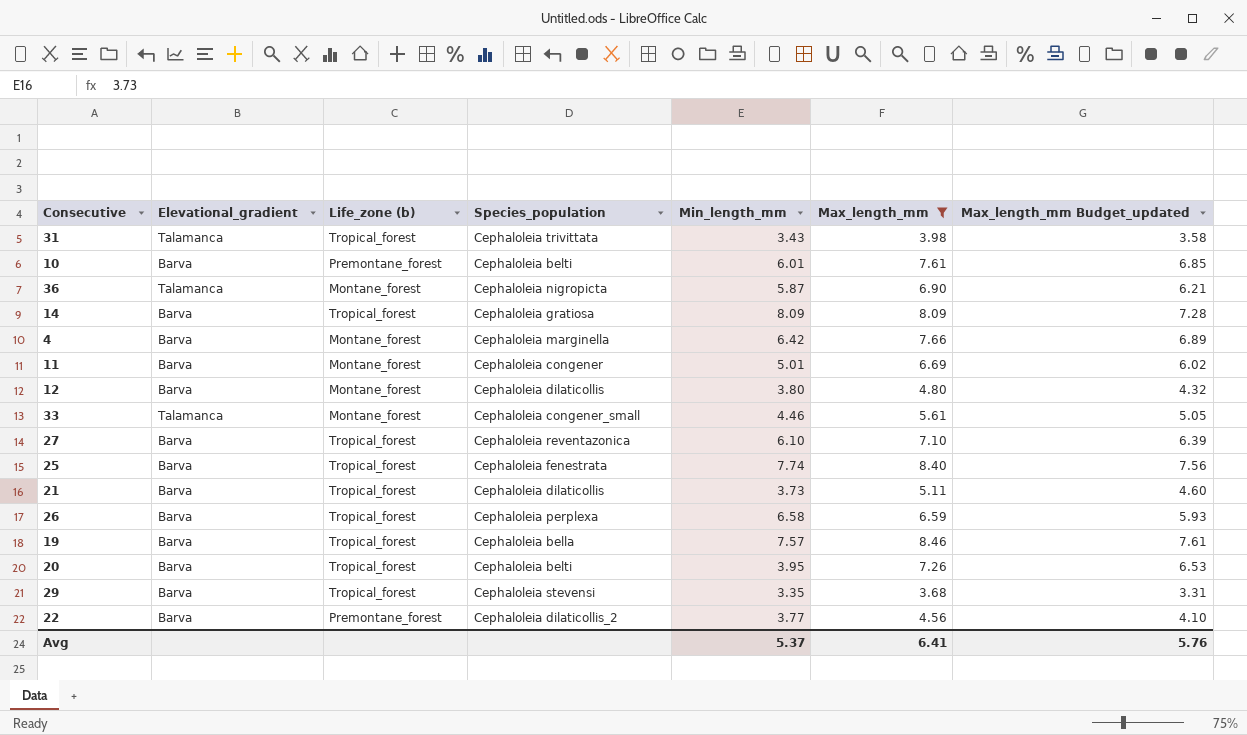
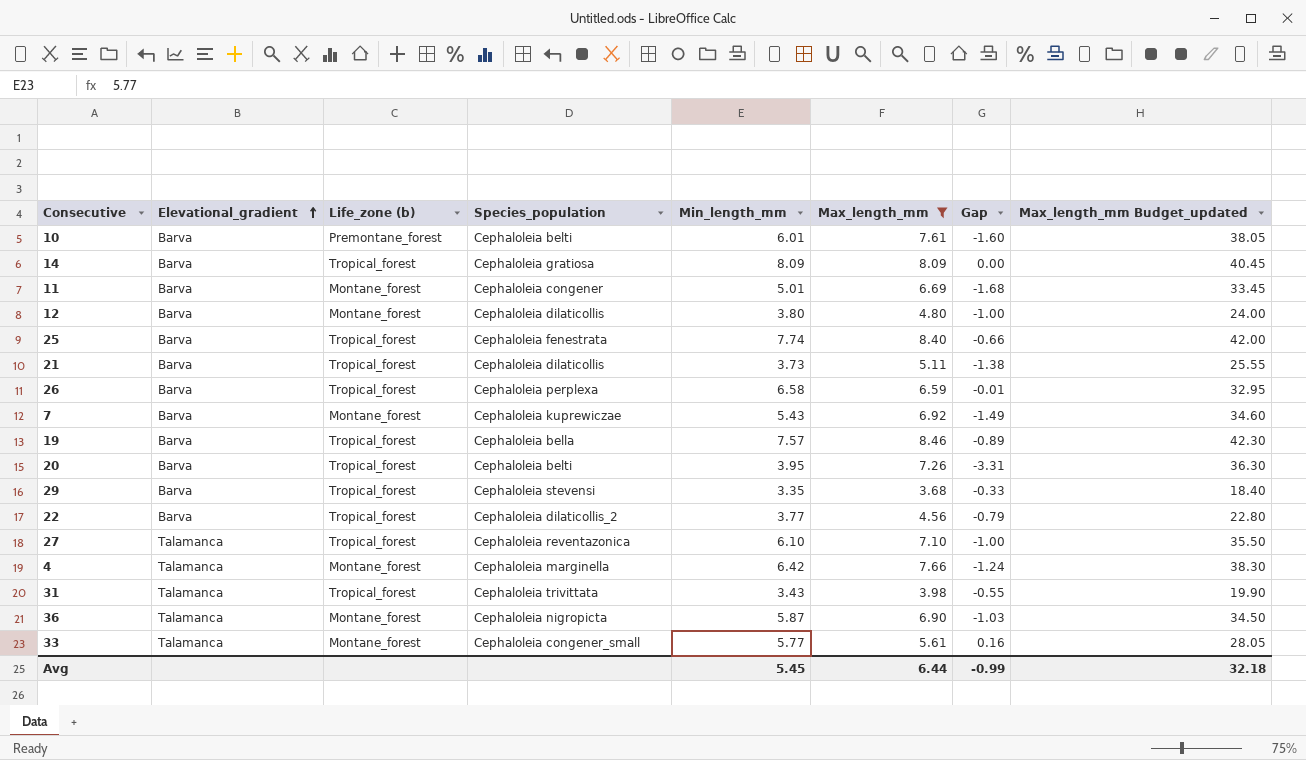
row order: none -> Elevational_gradient ascending
column Gap | formula: none -> [Min_length_mm] - [Max_length_mm]
column Max_length_mm Budget_updated | formula: [Max_length_mm] * 0.9 -> [Max_length_mm] * 5
row 7: none -> Barva | Montane_forest | Cephaloleia kuprewiczae | 5.43 | 6.92 | -1.49 | 34.60
22 | Life_zone (b): Premontane_forest -> Tropical_forest
27 | Elevational_gradient: Barva -> Talamanca
4 | Elevational_gradient: Barva -> Talamanca
33 | Min_length_mm: 4.46 -> 5.77
Avg | Min_length_mm: 5.37 -> 5.45
Avg | Max_length_mm: 6.41 -> 6.44
Avg | Max_length_mm Budget_updated: 5.76 -> 32.18

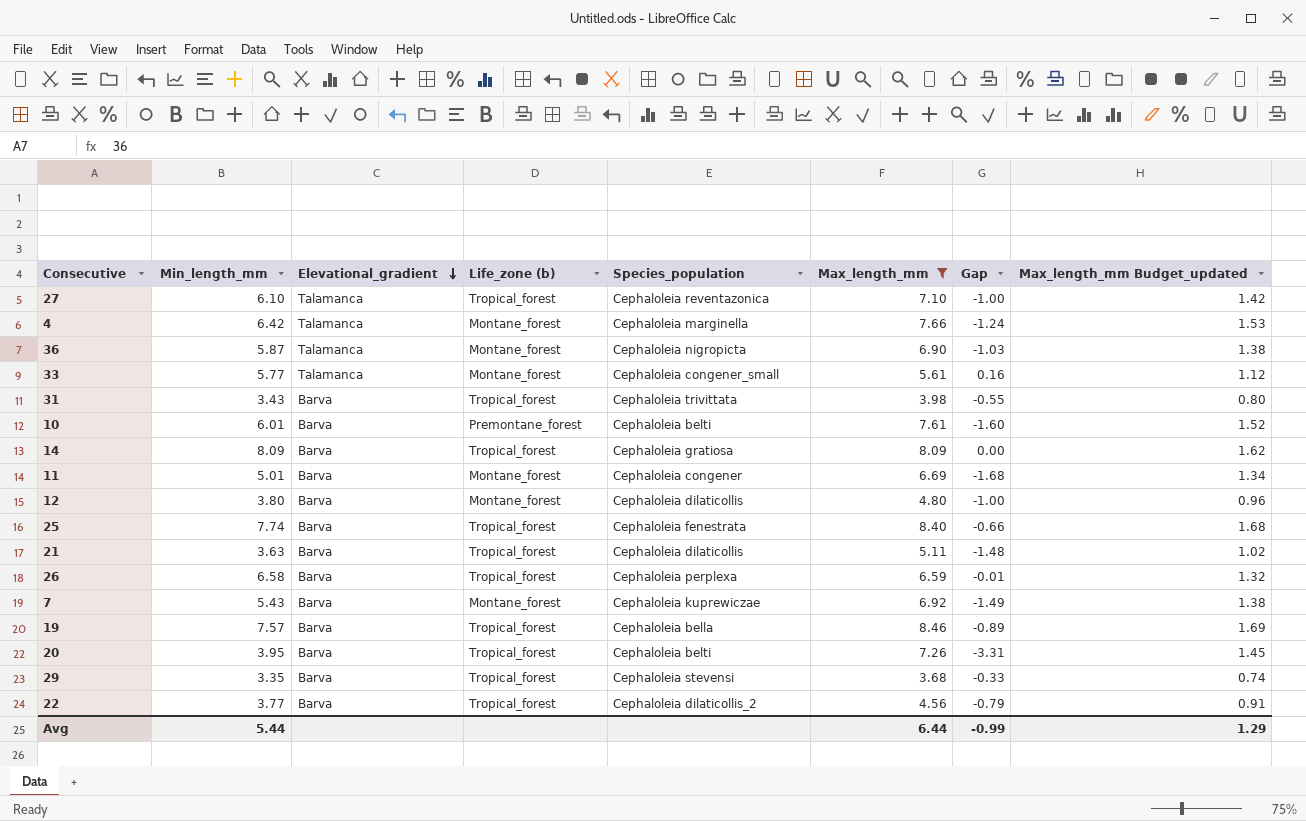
row order: Elevational_gradient ascending -> Elevational_gradient descending
column Min_length_mm | position: 5 -> 2
column Max_length_mm Budget_updated | formula: [Max_length_mm] * 5 -> [Max_length_mm] * 0.2
31 | Elevational_gradient: Talamanca -> Barva
21 | Min_length_mm: 3.73 -> 3.63
21 | Gap: -1.38 -> -1.48
Avg | Min_length_mm: 5.45 -> 5.44
Avg | Max_length_mm Budget_updated: 32.18 -> 1.29

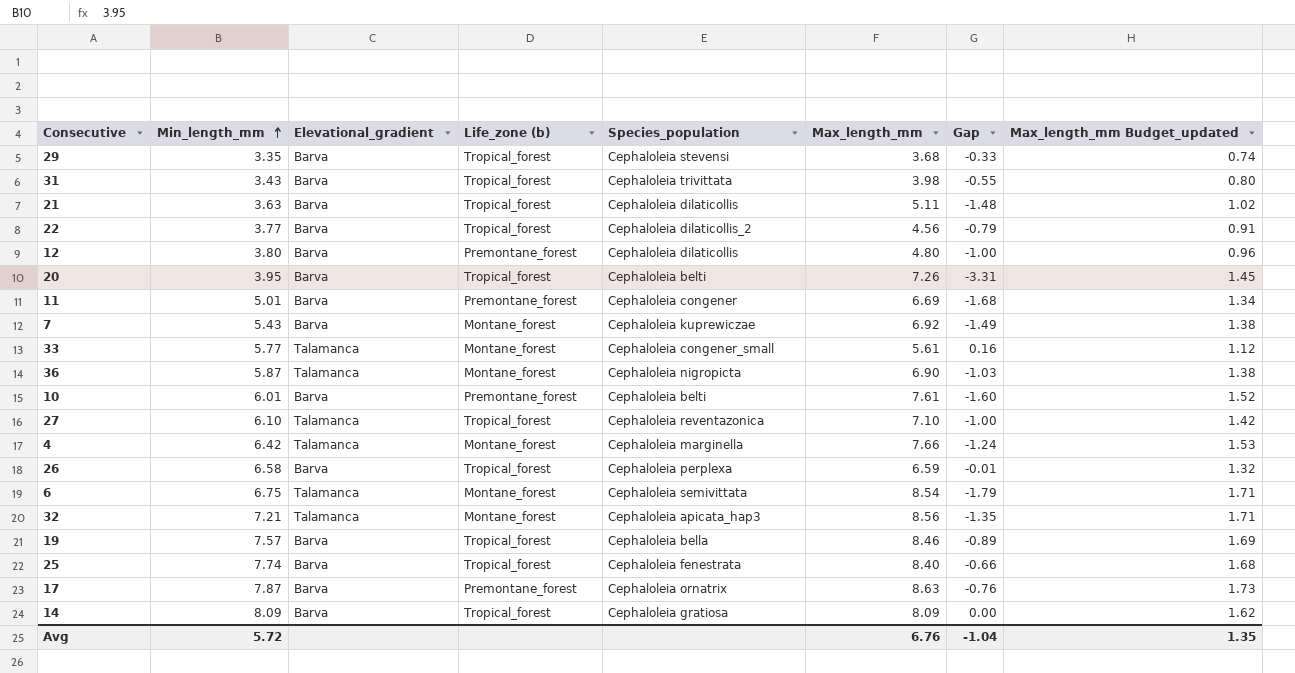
filter: Max_length_mm <= 8.46 -> none
row order: Elevational_gradient descending -> Min_length_mm ascending
12 | Life_zone (b): Montane_forest -> Premontane_forest
11 | Life_zone (b): Montane_forest -> Premontane_forest
Avg | Min_length_mm: 5.44 -> 5.72
Avg | Max_length_mm: 6.44 -> 6.76
Avg | Gap: -0.99 -> -1.04
Avg | Max_length_mm Budget_updated: 1.29 -> 1.35

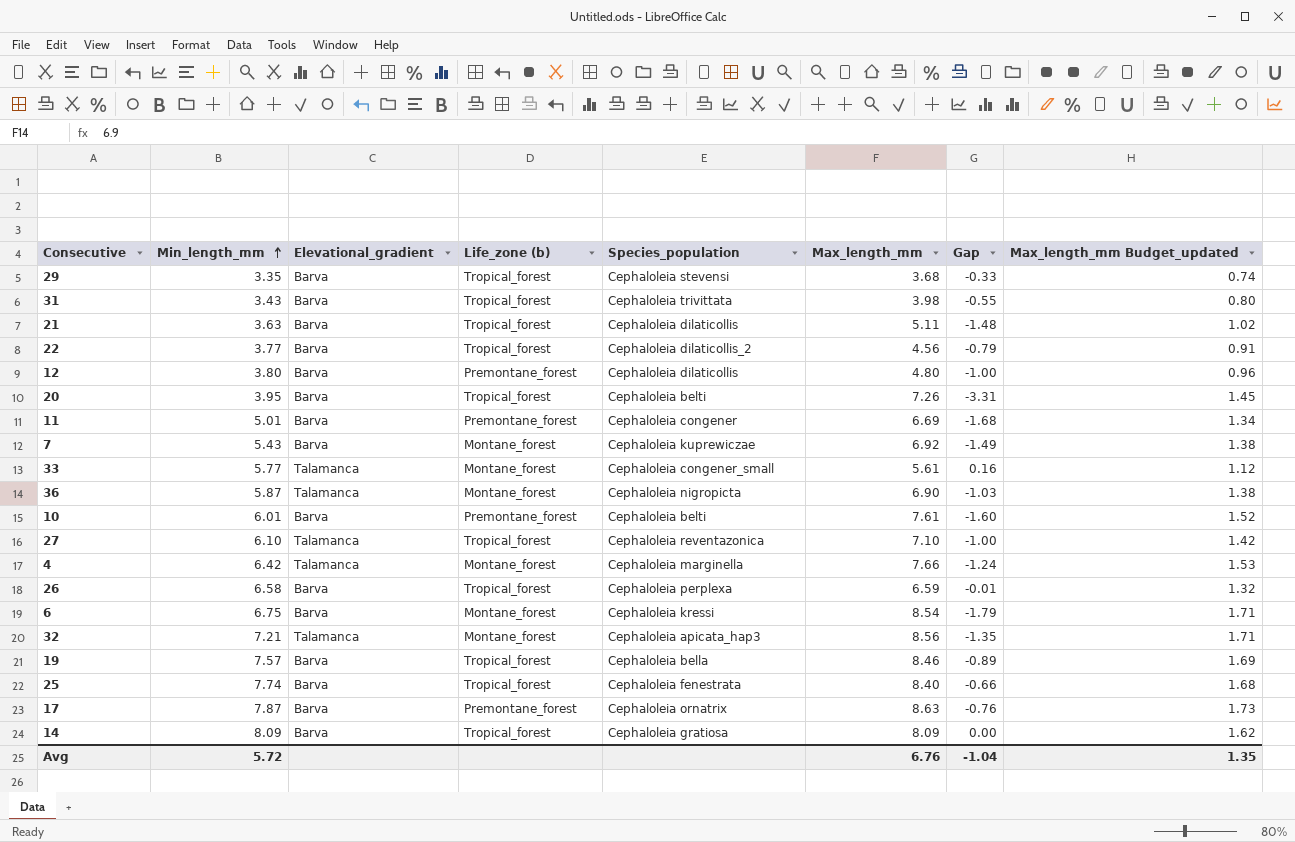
6 | Elevational_gradient: Talamanca -> Barva
6 | Species_population: Cephaloleia semivittata -> Cephaloleia kressi

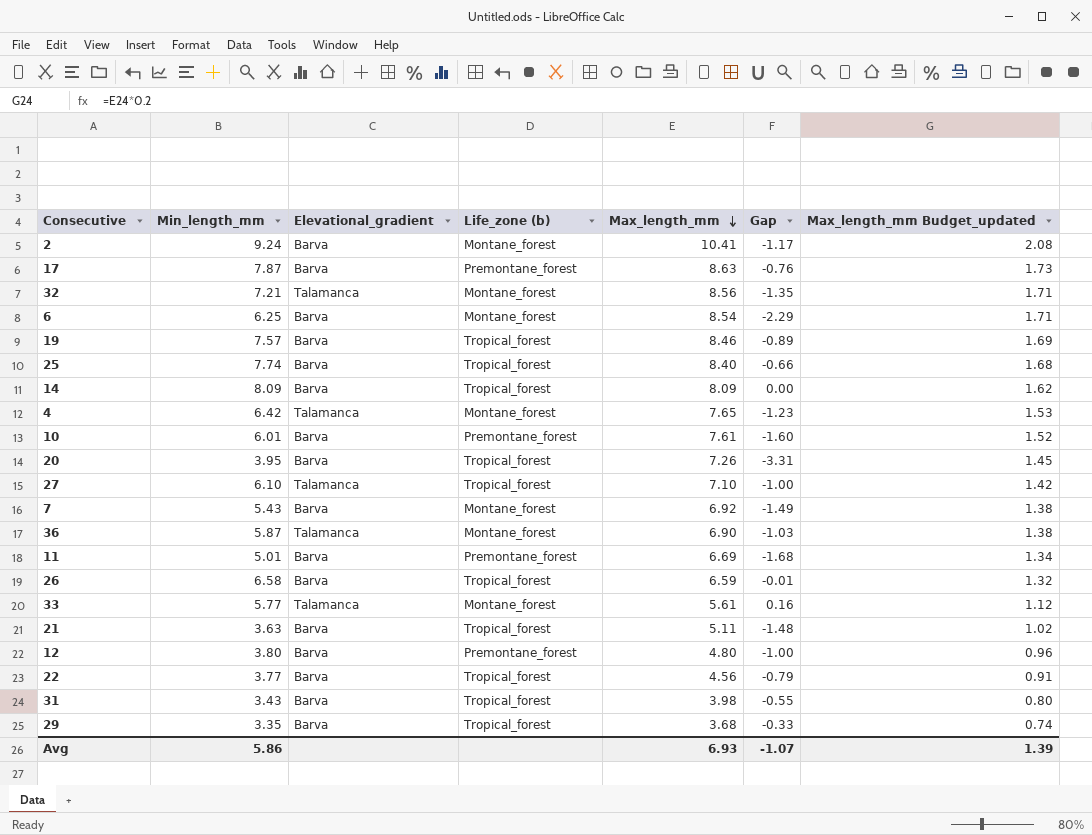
row order: Min_length_mm ascending -> Max_length_mm descending
column Species_population | position: 5 -> none
row 2: none -> 9.24 | Barva | Montane_forest | 10.41 | -1.17 | 2.08
6 | Min_length_mm: 6.75 -> 6.25
6 | Gap: -1.79 -> -2.29
4 | Max_length_mm: 7.66 -> 7.65
4 | Gap: -1.24 -> -1.23
Avg | Min_length_mm: 5.72 -> 5.86
Avg | Max_length_mm: 6.76 -> 6.93
Avg | Gap: -1.04 -> -1.07
Avg | Max_length_mm Budget_updated: 1.35 -> 1.39

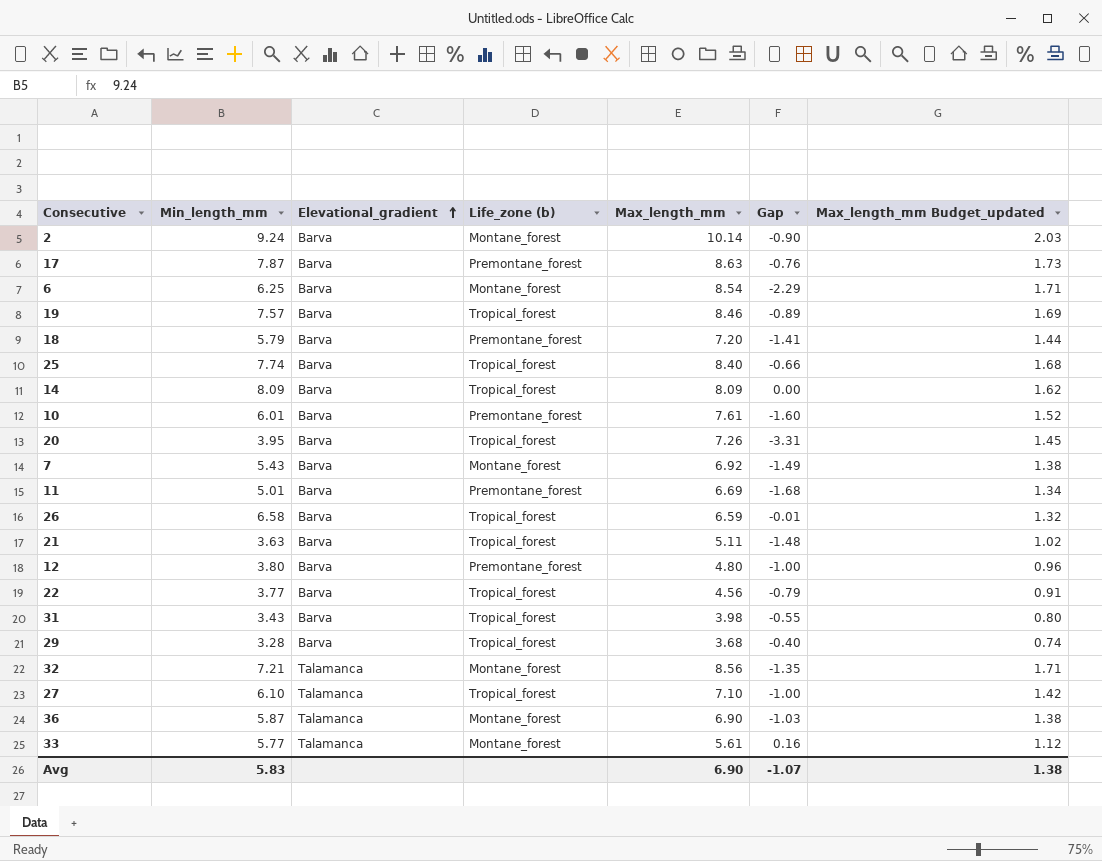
row order: Max_length_mm descending -> Elevational_gradient ascending
row 4: 6.42 | Talamanca | Montane_forest | 7.65 | -1.23 | 1.53 -> none
2 | Max_length_mm: 10.41 -> 10.14
2 | Gap: -1.17 -> -0.90
2 | Max_length_mm Budget_updated: 2.08 -> 2.03
row 18: none -> 5.79 | Barva | Premontane_forest | 7.20 | -1.41 | 1.44
29 | Min_length_mm: 3.35 -> 3.28
29 | Gap: -0.33 -> -0.40
Avg | Min_length_mm: 5.86 -> 5.83
Avg | Max_length_mm: 6.93 -> 6.90
Avg | Max_length_mm Budget_updated: 1.39 -> 1.38

